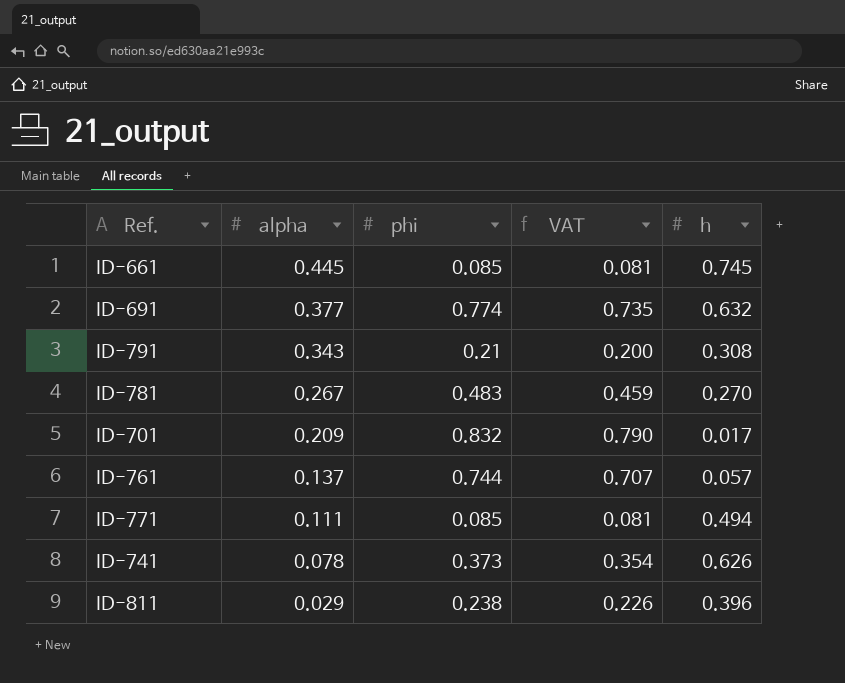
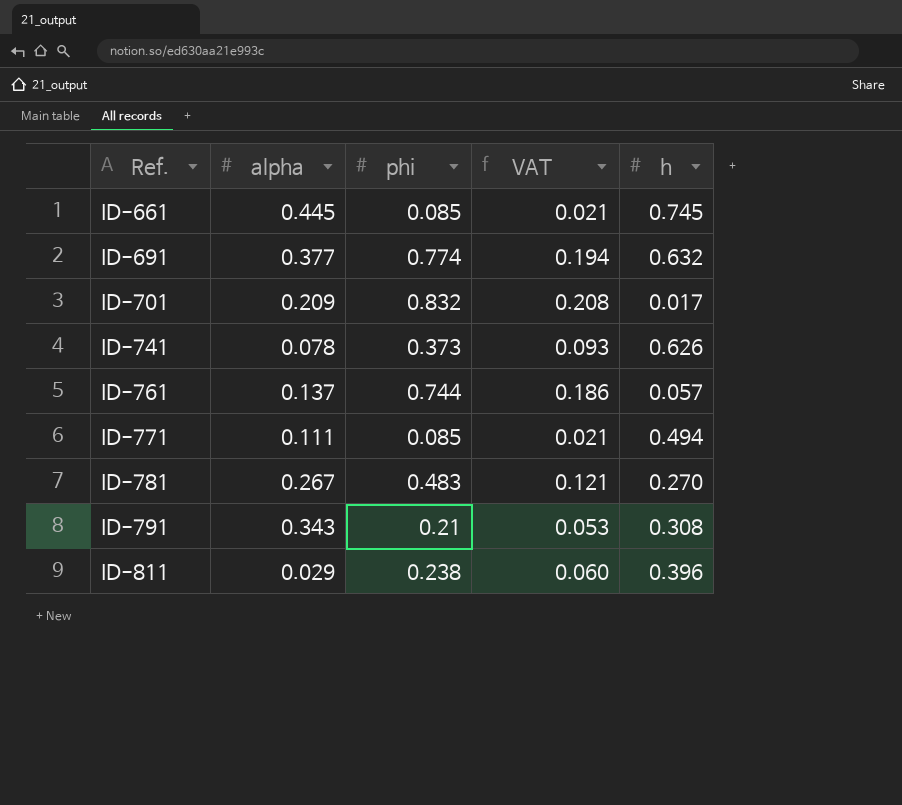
row order: alpha descending -> Ref. ascending
column VAT | formula: [phi] * 0.95 -> [phi] * 0.25

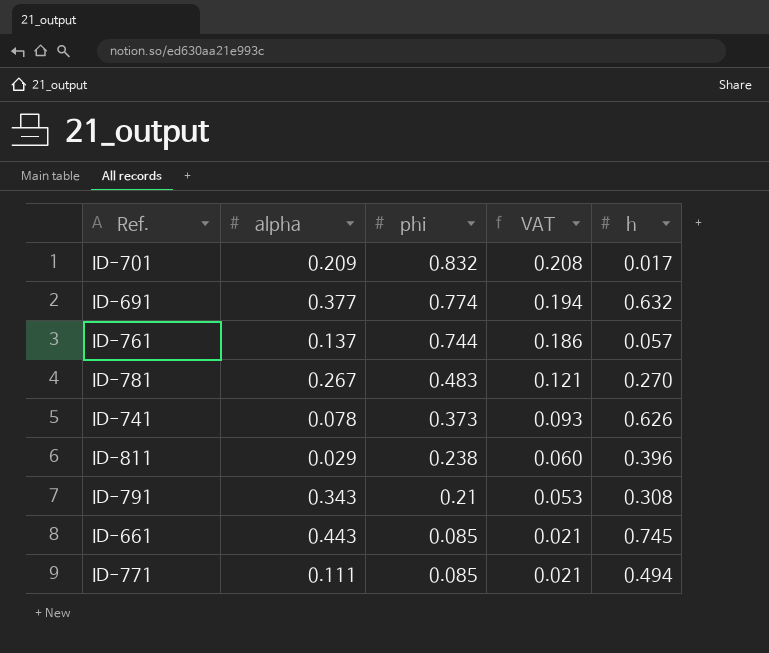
row order: Ref. ascending -> phi descending
ID-661 | alpha: 0.445 -> 0.443

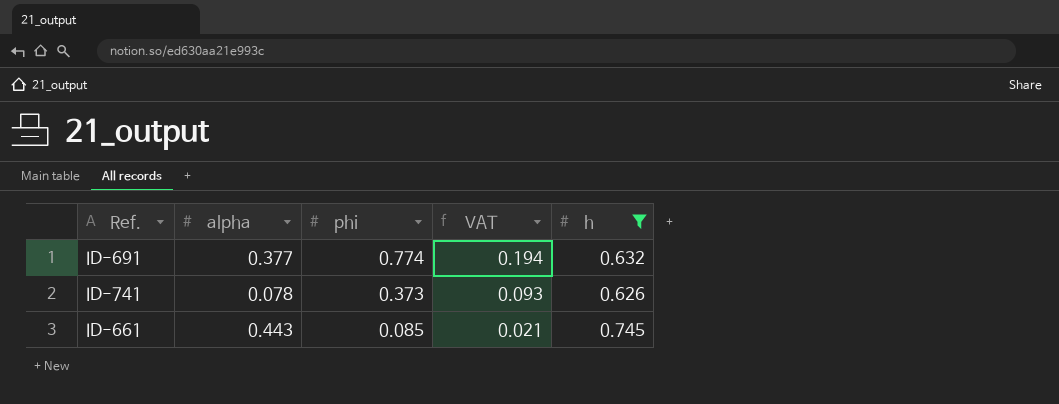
filter: none -> h >= 0.626

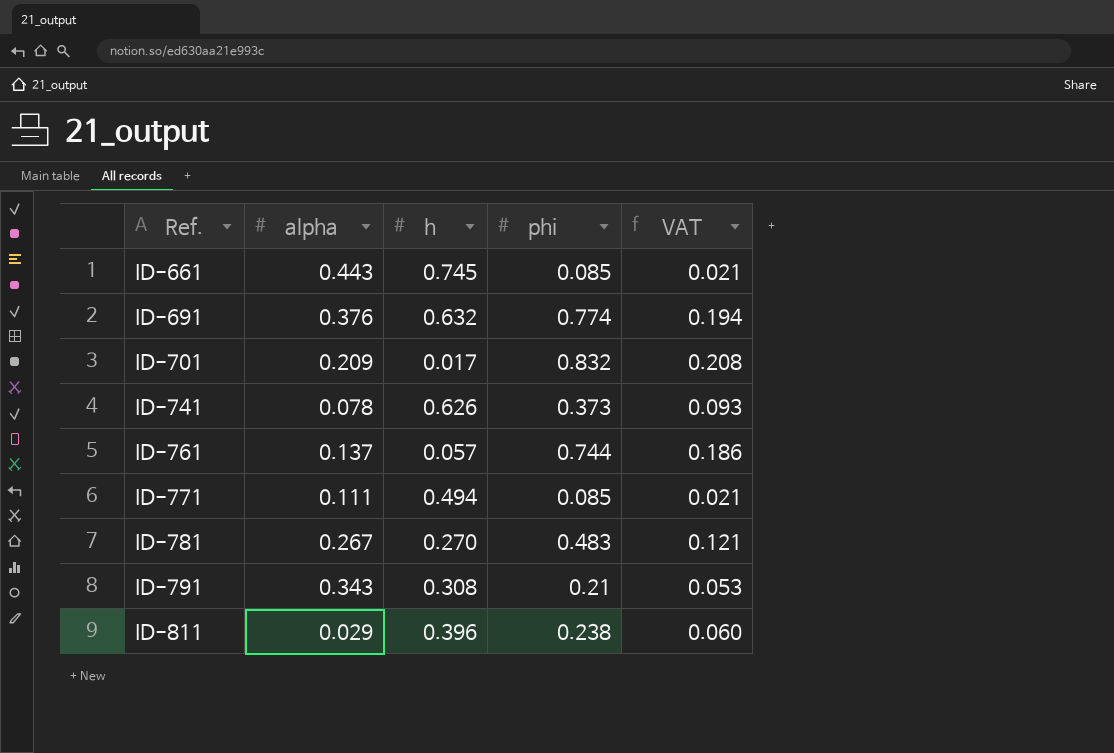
filter: h >= 0.626 -> none
row order: phi descending -> Ref. ascending
column h | position: 5 -> 3
ID-691 | alpha: 0.377 -> 0.376

